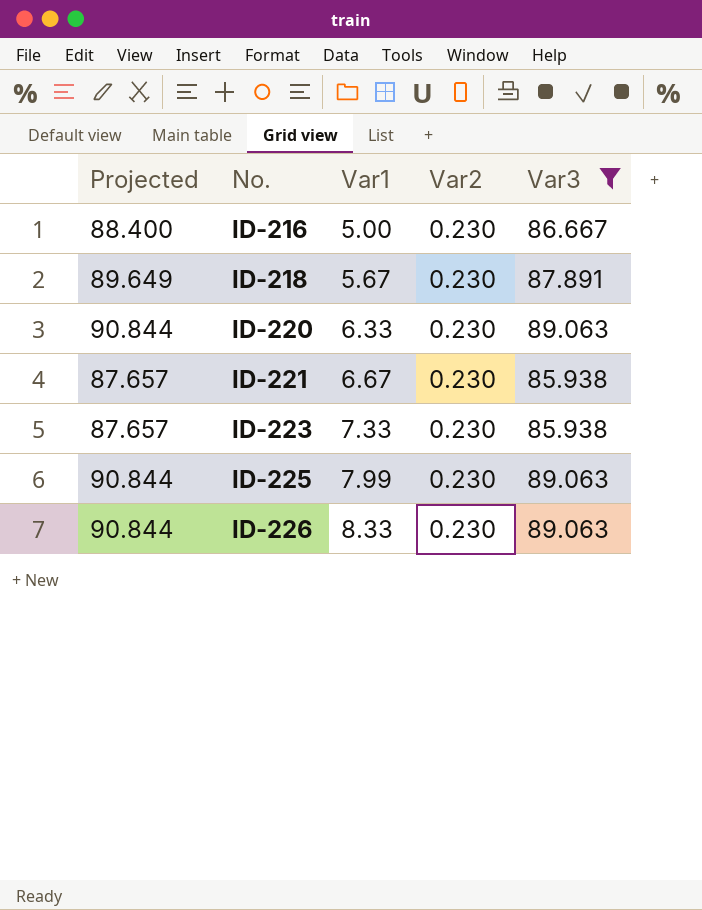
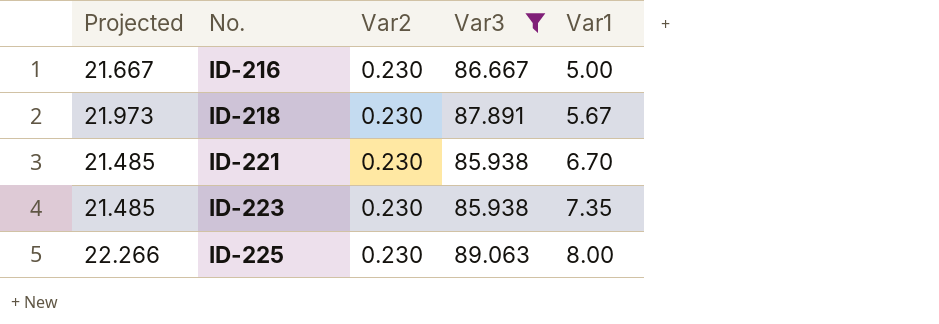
column Projected | formula: [Var3] * 1.02 -> [Var3] * 0.25
column Var1 | position: 3 -> 5
row ID-220: 90.844 | 6.33 | 0.230 | 89.063 -> none
row ID-226: 90.844 | 8.33 | 0.230 | 89.063 -> none
ID-221 | Var1: 6.67 -> 6.70
ID-223 | Var1: 7.33 -> 7.35
ID-225 | Var1: 7.99 -> 8.00

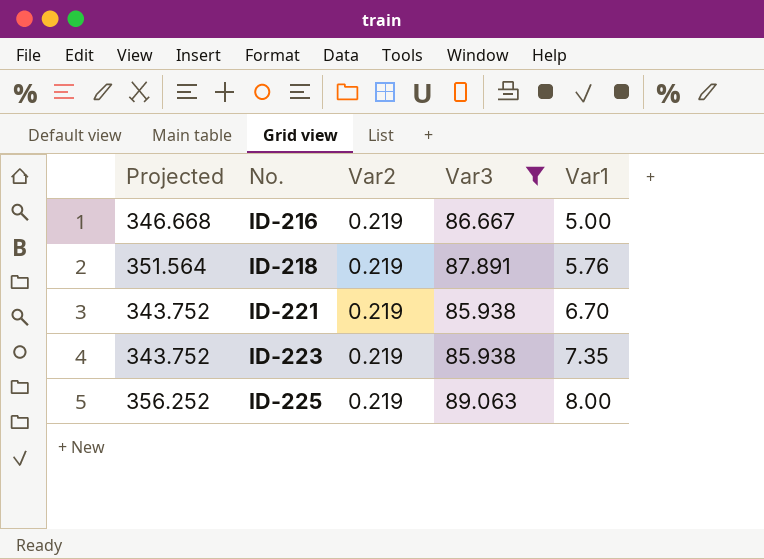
column Projected | formula: [Var3] * 0.25 -> [Var3] * 4
ID-216 | Var2: 0.230 -> 0.219
ID-218 | Var2: 0.230 -> 0.219
ID-218 | Var1: 5.67 -> 5.76
ID-221 | Var2: 0.230 -> 0.219
ID-223 | Var2: 0.230 -> 0.219
ID-225 | Var2: 0.230 -> 0.219

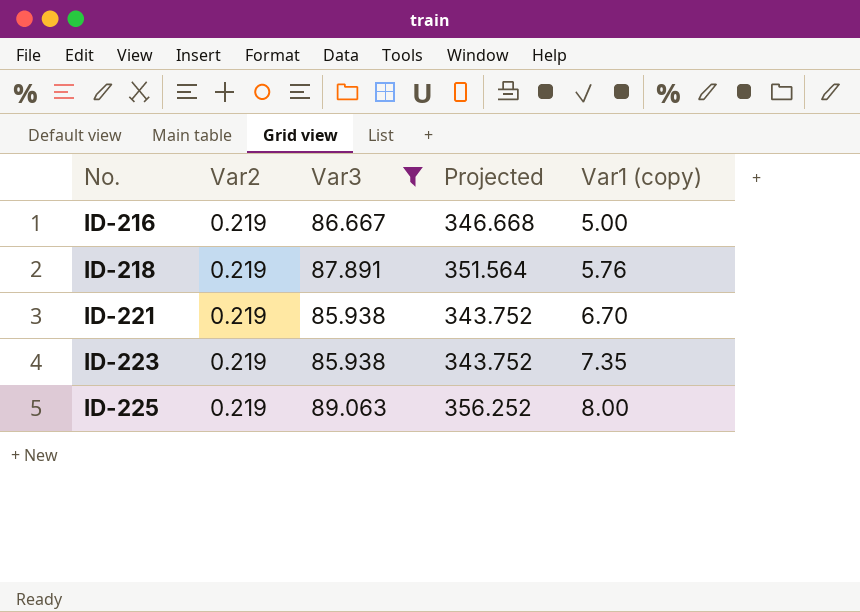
column Projected | position: 1 -> 4
column name: Var1 -> Var1 (copy)

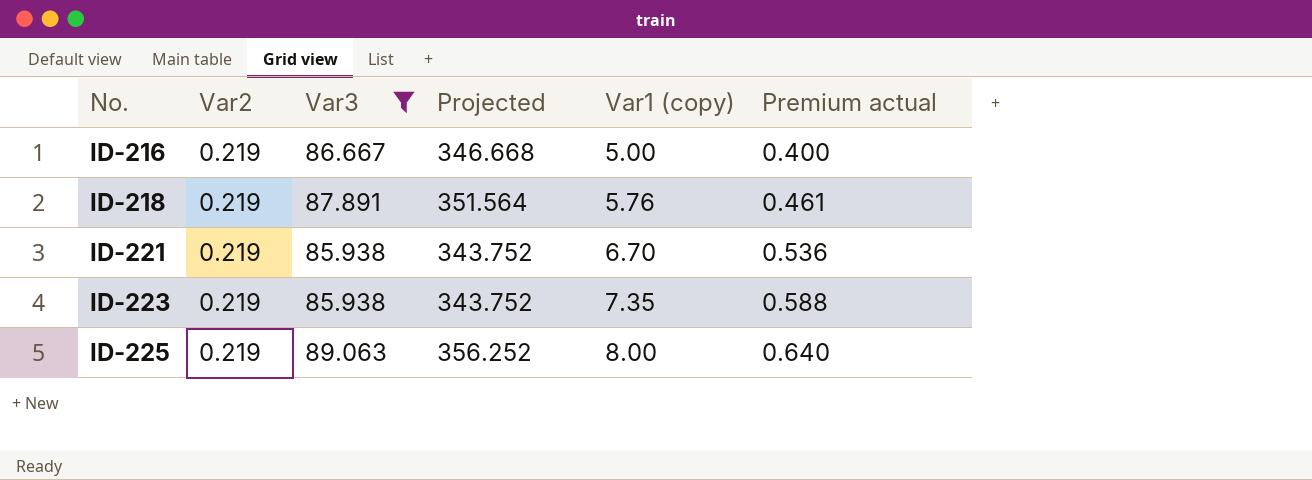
column Premium actual | formula: none -> [Var1 (copy)] * 0.08

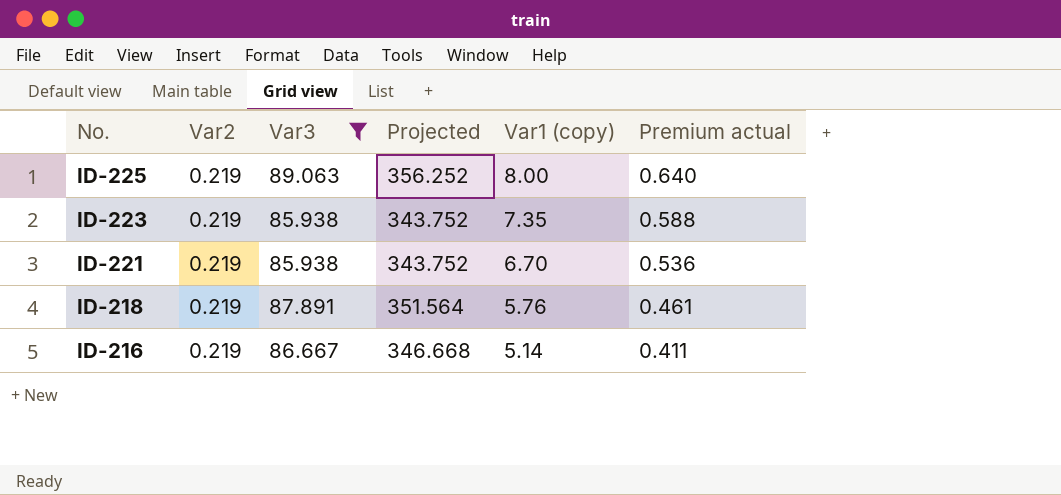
row order: No. ascending -> No. descending
ID-216 | Var1 (copy): 5.00 -> 5.14
ID-216 | Premium actual: 0.400 -> 0.411

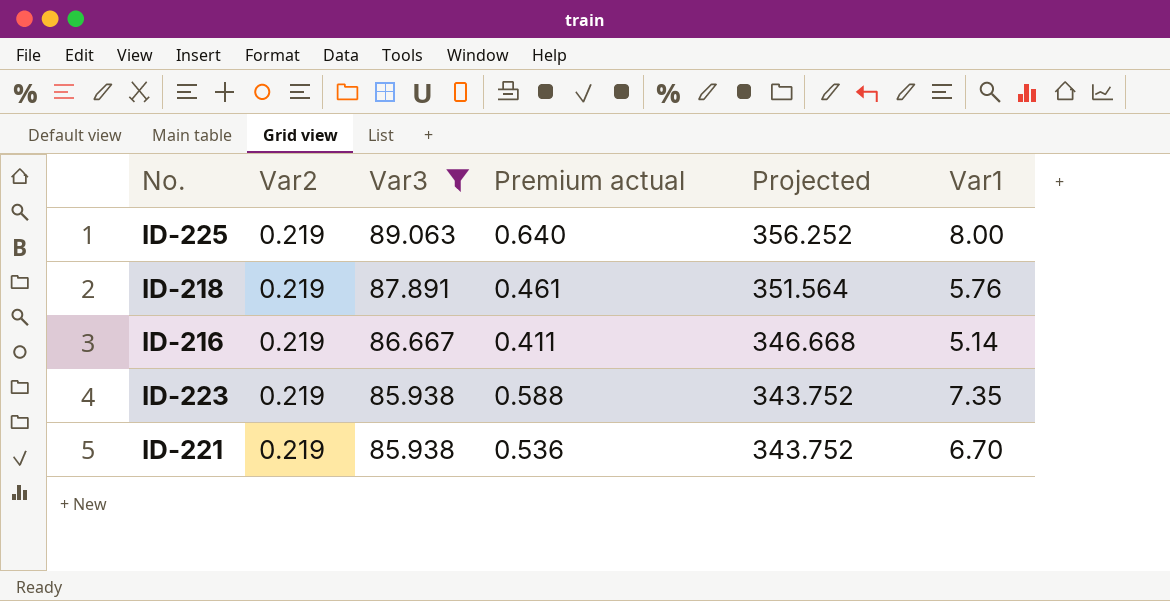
row order: No. descending -> Var3 descending
column Premium actual | position: 6 -> 4
column name: Var1 (copy) -> Var1

